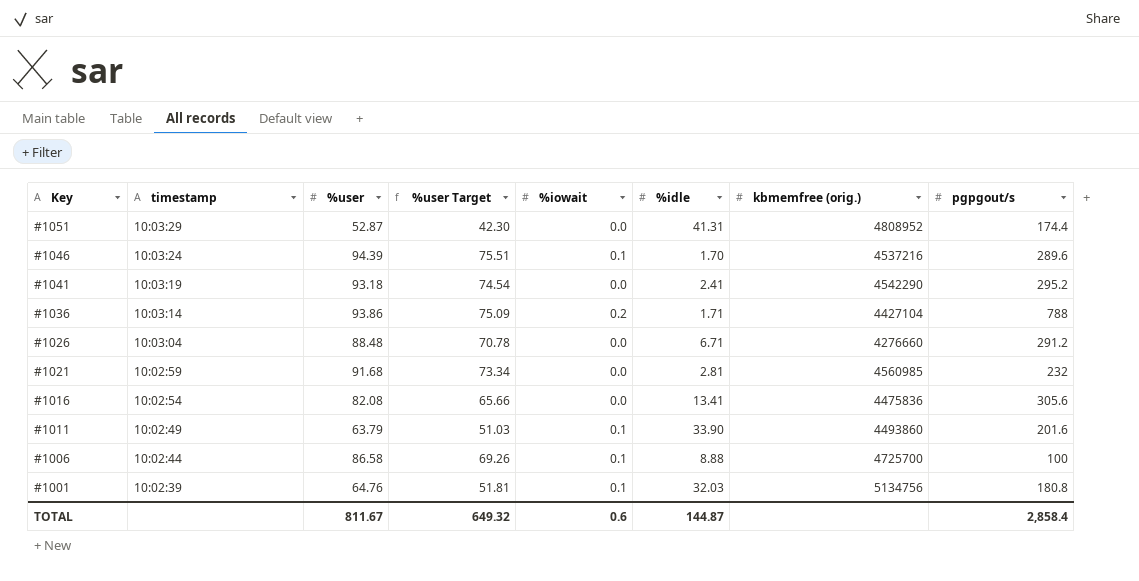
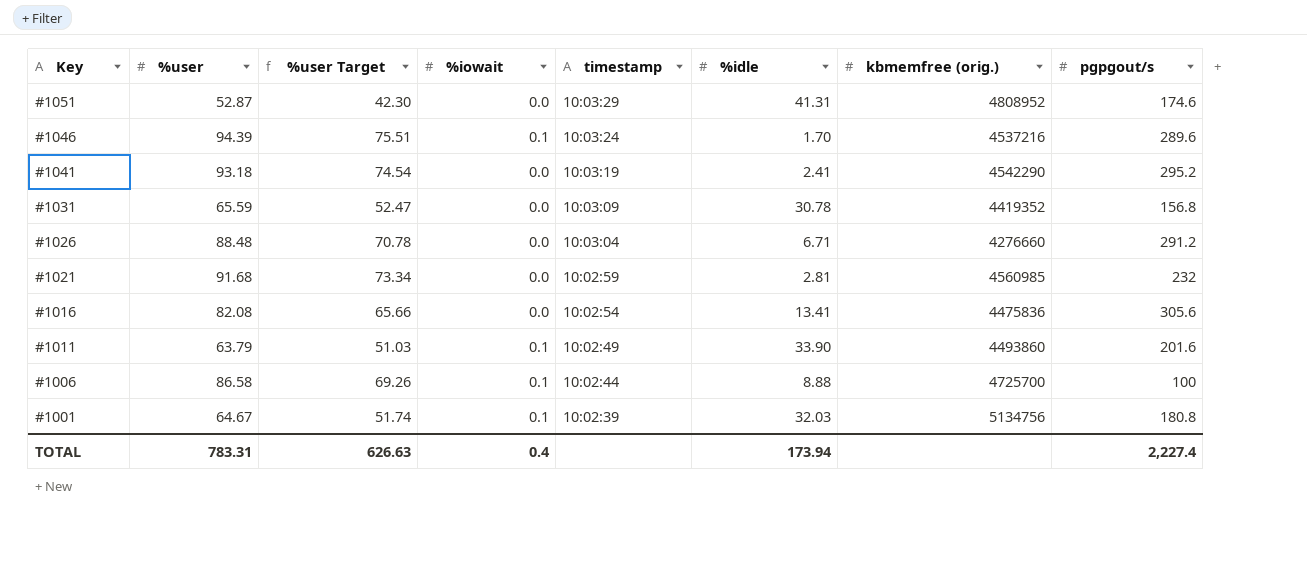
column timestamp | position: 2 -> 5
row #1036: 10:03:14 | 93.86 | 75.09 | 0.2 | 1.71 | 4427104 | 788 -> none
#1051 | pgpgout/s: 174.4 -> 174.6
row #1031: none -> 65.59 | 52.47 | 0.0 | 10:03:09 | 30.78 | 4419352 | 156.8
#1001 | %user: 64.76 -> 64.67
#1001 | %user Target: 51.81 -> 51.74
TOTAL | %user: 811.67 -> 783.31
TOTAL | %user Target: 649.32 -> 626.63
TOTAL | %iowait: 0.6 -> 0.4
TOTAL | %idle: 144.87 -> 173.94
TOTAL | pgpgout/s: 2,858.4 -> 2,227.4

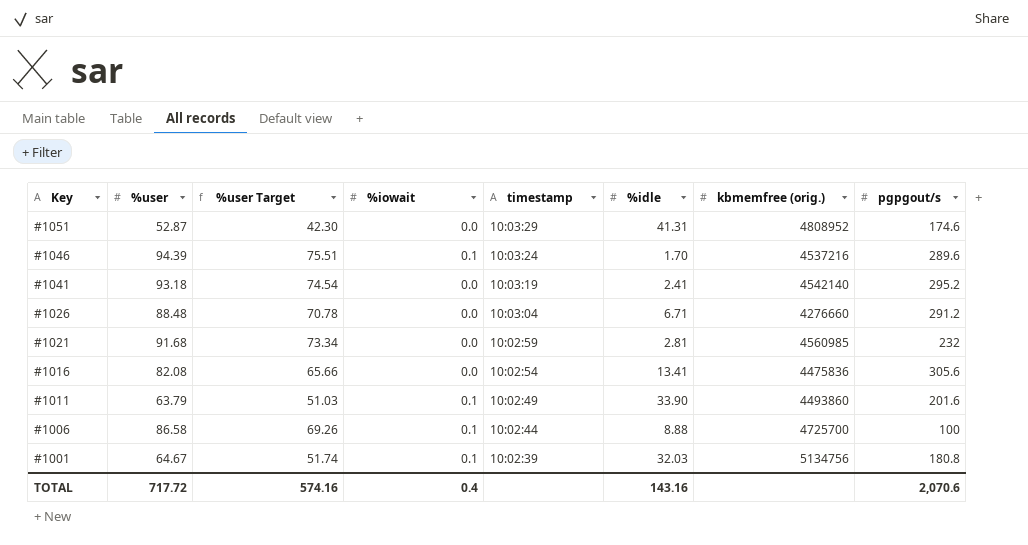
row #1031: 65.59 | 52.47 | 0.0 | 10:03:09 | 30.78 | 4419352 | 156.8 -> none
#1041 | kbmemfree (orig.): 4542290 -> 4542140
TOTAL | %user: 783.31 -> 717.72
TOTAL | %user Target: 626.63 -> 574.16
TOTAL | %idle: 173.94 -> 143.16
TOTAL | pgpgout/s: 2,227.4 -> 2,070.6

